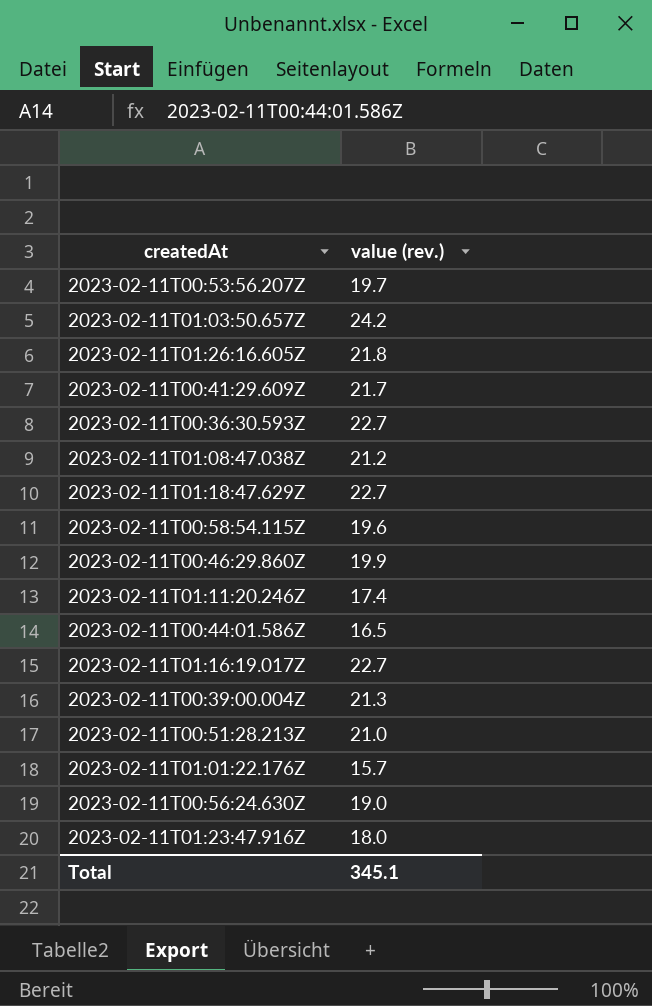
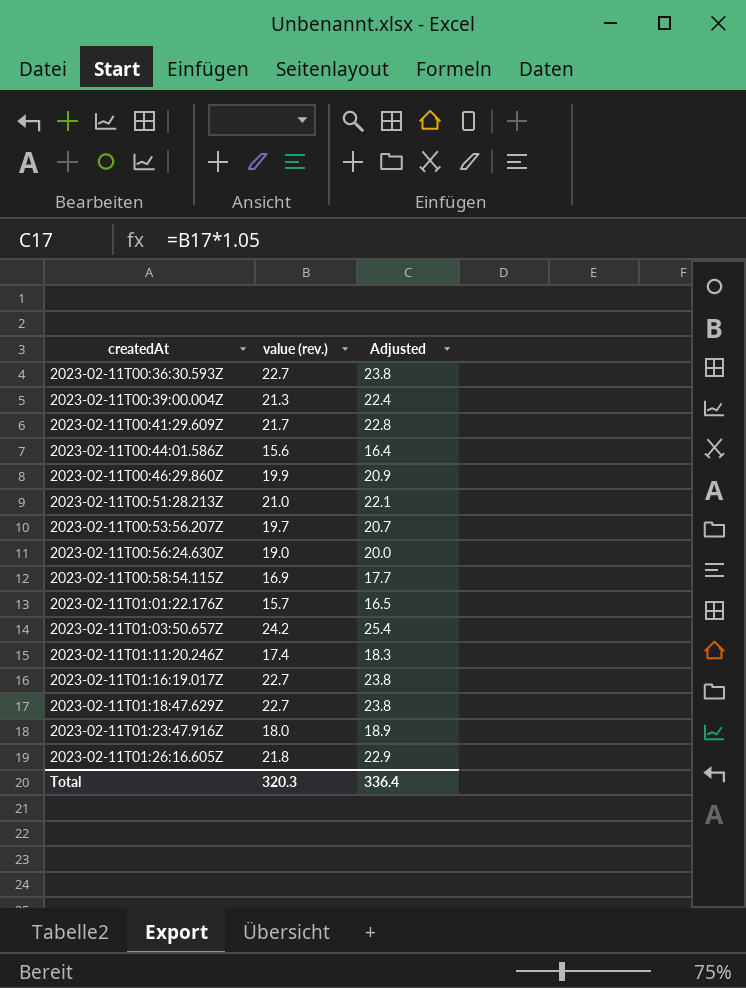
row order: none -> createdAt ascending
column Adjusted | formula: none -> [value (rev.)] * 1.05
row 2023-02-11T01:08:47.038Z: 21.2 -> none
2023-02-11T00:44:01.586Z | value (rev.): 16.5 -> 15.6
2023-02-11T00:58:54.115Z | value (rev.): 19.6 -> 16.9
Total | value (rev.): 345.1 -> 320.3

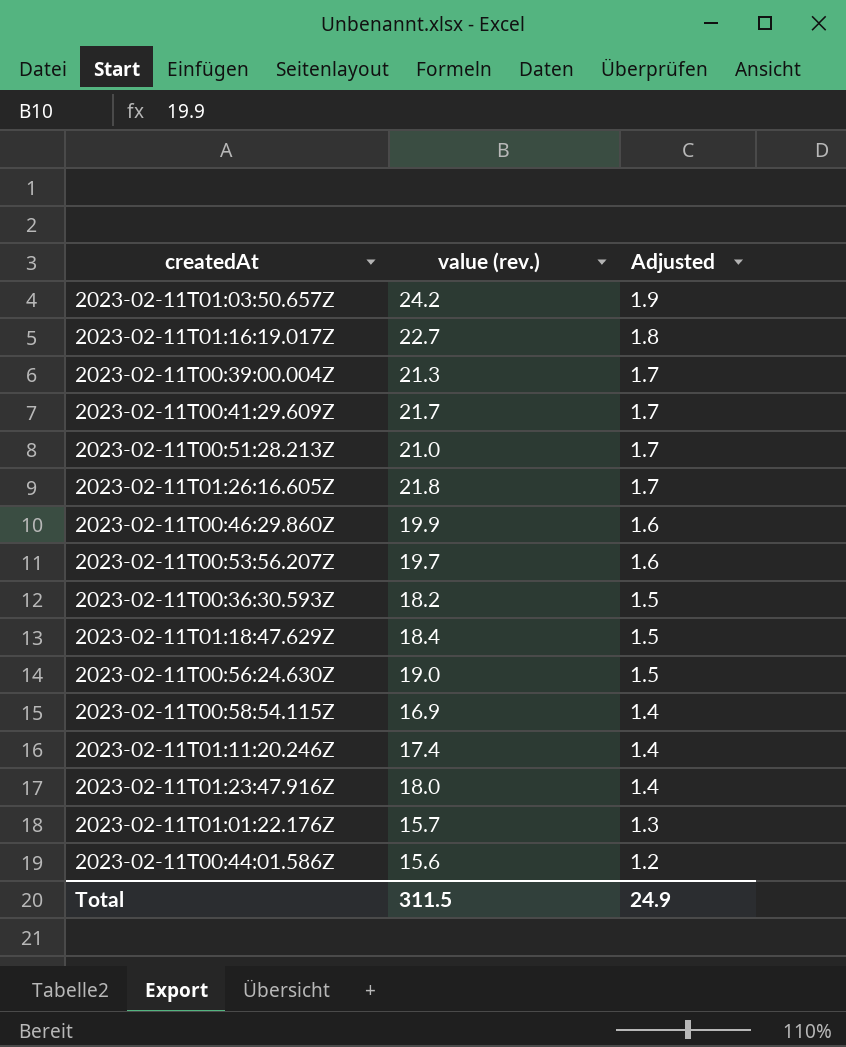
row order: createdAt ascending -> Adjusted descending
column Adjusted | formula: [value (rev.)] * 1.05 -> [value (rev.)] * 0.08
2023-02-11T00:36:30.593Z | value (rev.): 22.7 -> 18.2
2023-02-11T01:18:47.629Z | value (rev.): 22.7 -> 18.4
Total | value (rev.): 320.3 -> 311.5
Total | Adjusted: 336.4 -> 24.9

